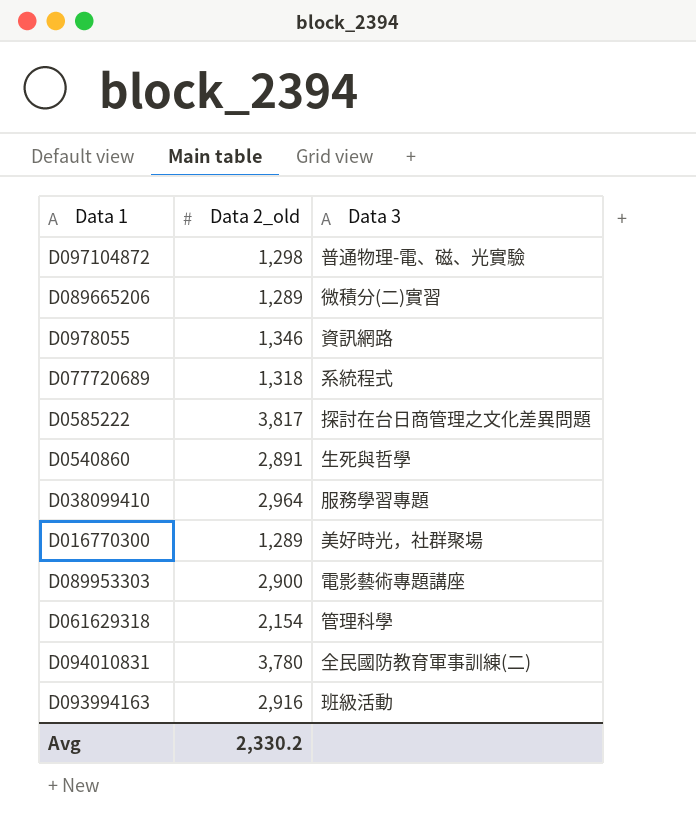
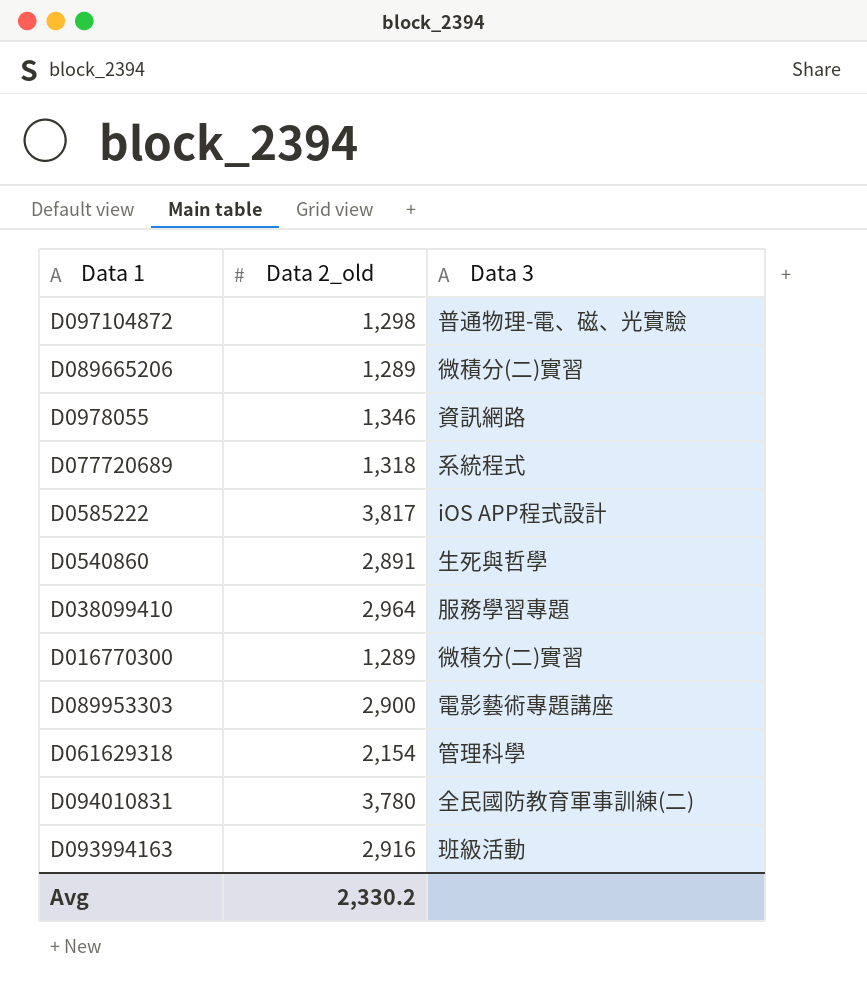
D0585222 | Data 3: 探討在台日商管理之文化差異問題 -> iOS APP程式設計
D016770300 | Data 3: 美好時光，社群聚場 -> 微積分(二)實習

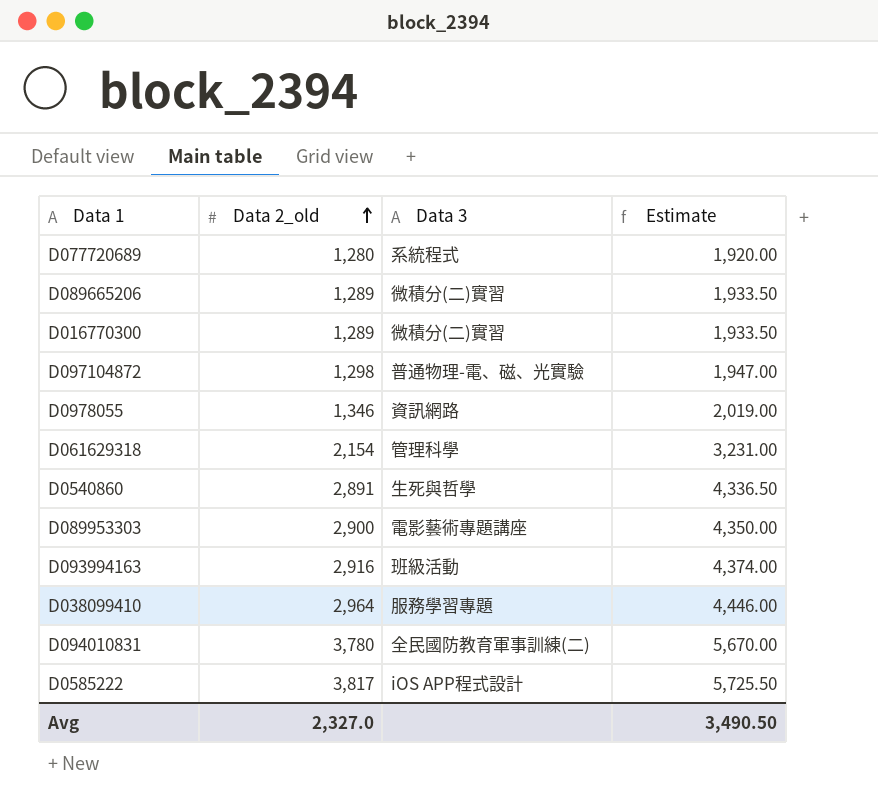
row order: none -> Data 2_old ascending
column Estimate | formula: none -> [Data 2_old] * 1.5
D077720689 | Data 2_old: 1,318 -> 1,280
Avg | Data 2_old: 2,330.2 -> 2,327.0

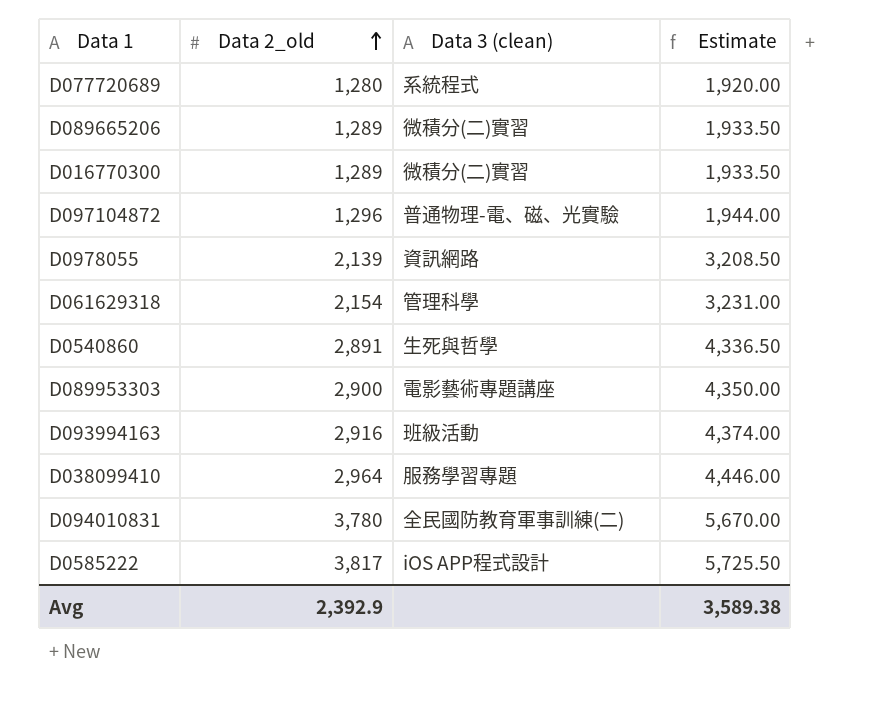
column name: Data 3 -> Data 3 (clean)
D097104872 | Data 2_old: 1,298 -> 1,296
D097104872 | Estimate: 1,947.00 -> 1,944.00
D0978055 | Data 2_old: 1,346 -> 2,139
D0978055 | Estimate: 2,019.00 -> 3,208.50
Avg | Data 2_old: 2,327.0 -> 2,392.9
Avg | Estimate: 3,490.50 -> 3,589.38

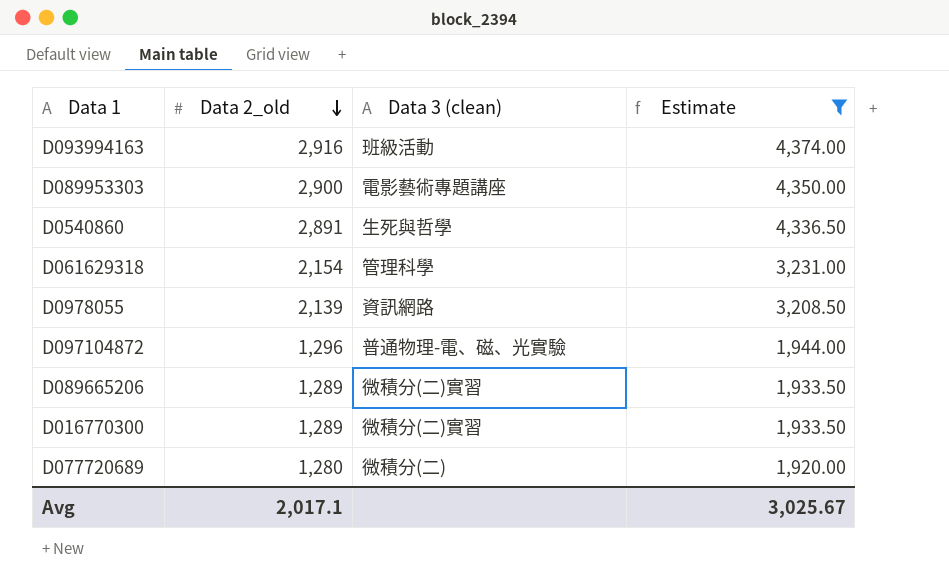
filter: none -> Estimate <= 4,374.00
row order: Data 2_old ascending -> Data 2_old descending
D077720689 | Data 3 (clean): 系統程式 -> 微積分(二)
Avg | Data 2_old: 2,392.9 -> 2,017.1
Avg | Estimate: 3,589.38 -> 3,025.67

